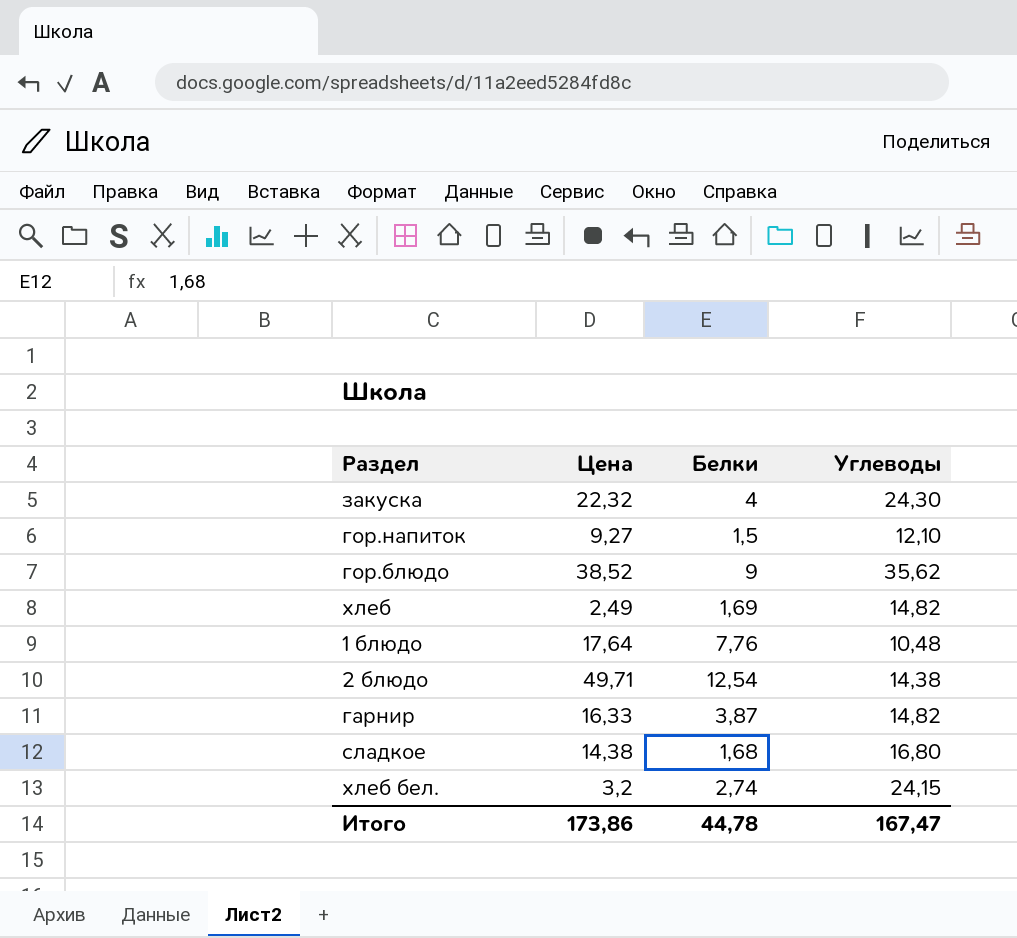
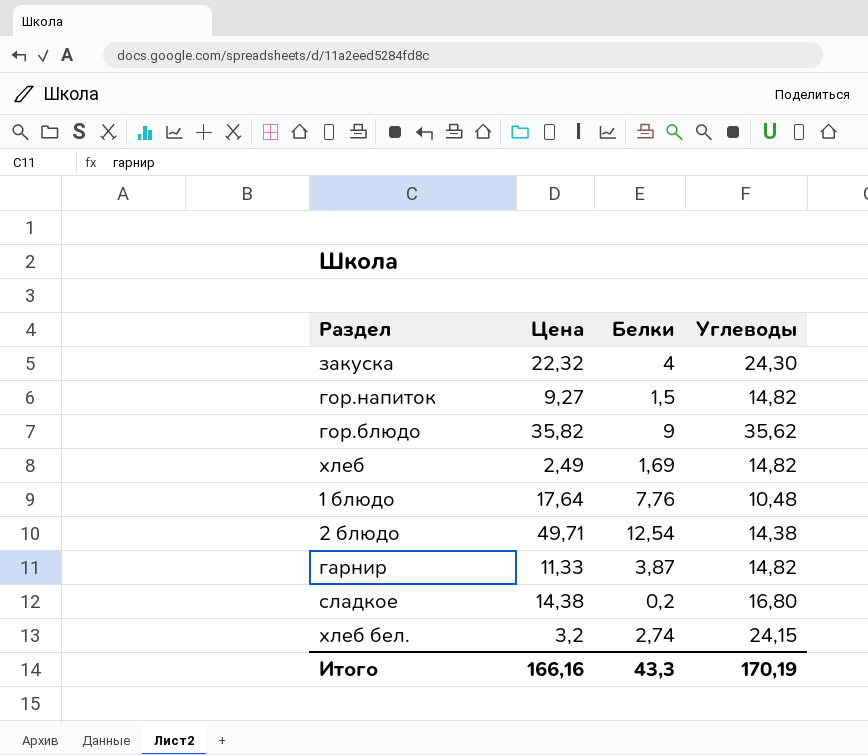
гор.напиток | Углеводы: 12,10 -> 14,82
гор.блюдо | Цена: 38,52 -> 35,82
гарнир | Цена: 16,33 -> 11,33
сладкое | Белки: 1,68 -> 0,2
Итого | Цена: 173,86 -> 166,16
Итого | Белки: 44,78 -> 43,3
Итого | Углеводы: 167,47 -> 170,19

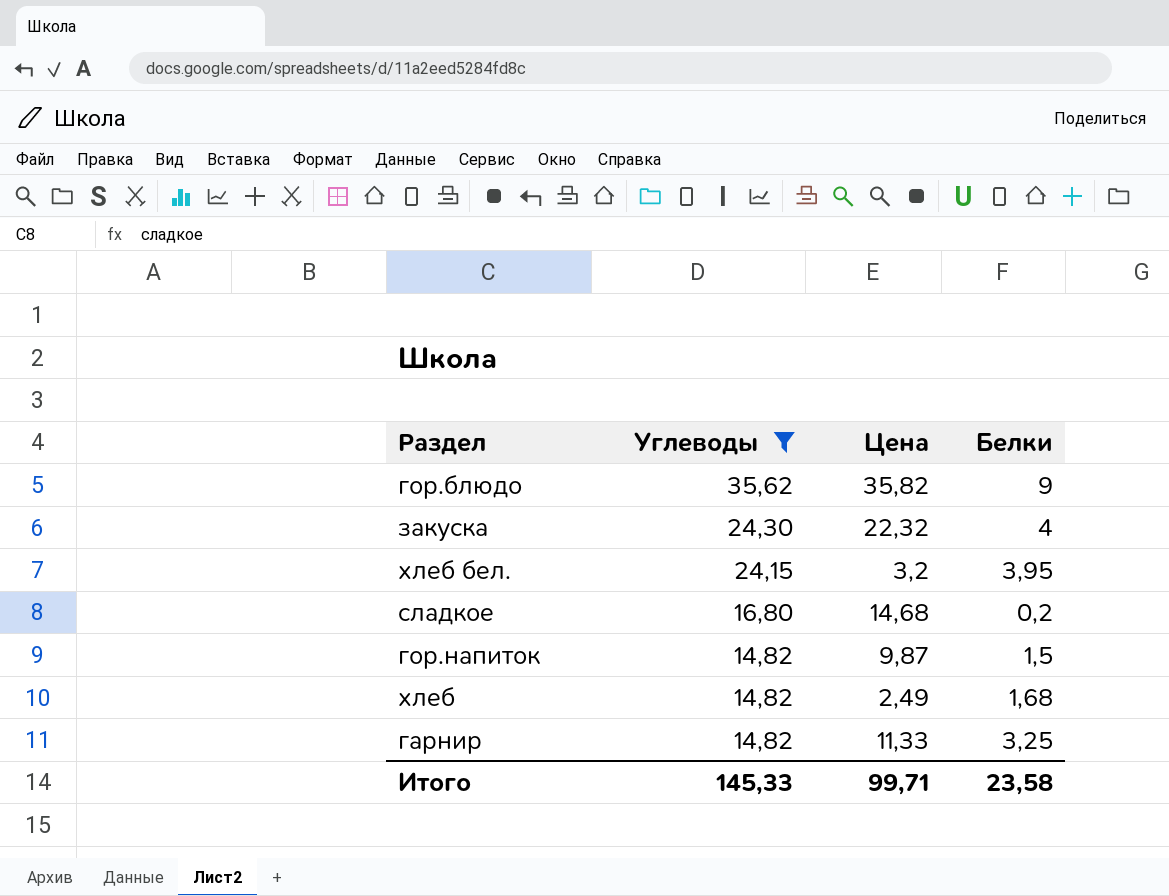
filter: none -> Углеводы >= 14,82
row order: none -> Углеводы descending
column Углеводы | position: 4 -> 2
хлеб бел. | Белки: 2,74 -> 3,95
сладкое | Цена: 14,38 -> 14,68
гор.напиток | Цена: 9,27 -> 9,87
хлеб | Белки: 1,69 -> 1,68
гарнир | Белки: 3,87 -> 3,25
Итого | Углеводы: 170,19 -> 145,33
Итого | Цена: 166,16 -> 99,71
Итого | Белки: 43,3 -> 23,58

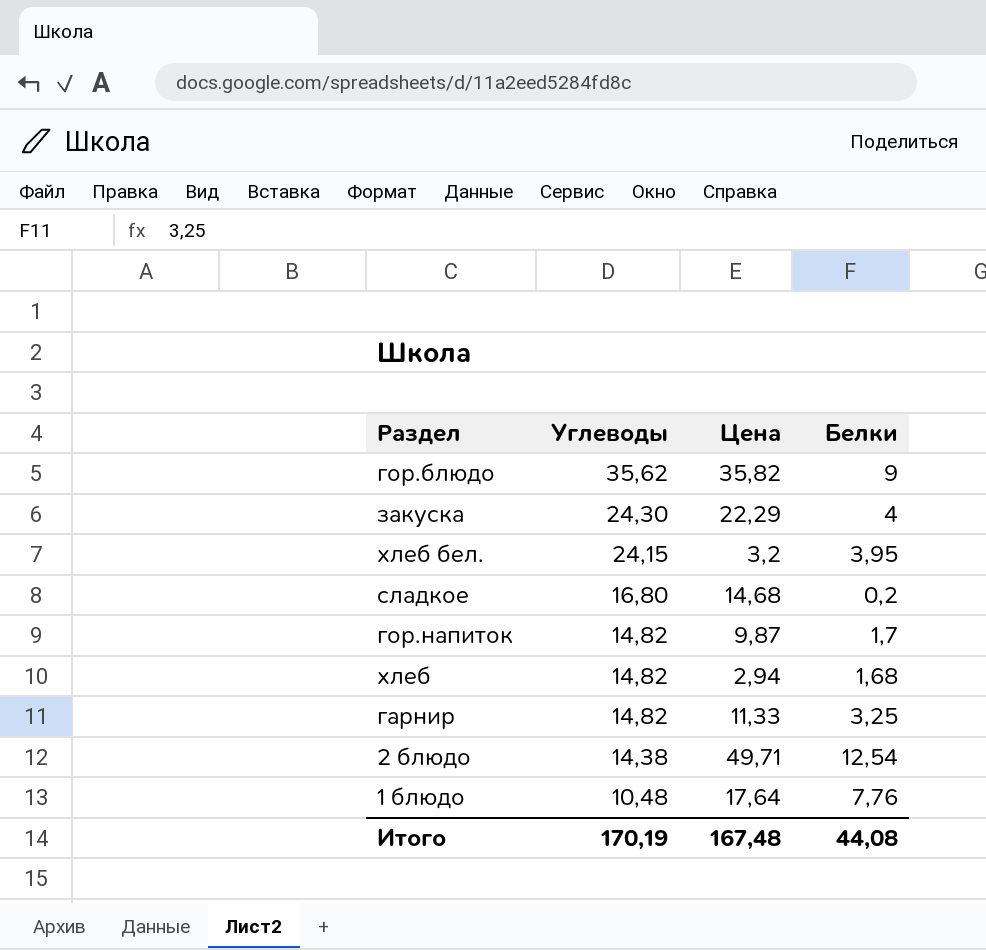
filter: Углеводы >= 14,82 -> none
закуска | Цена: 22,32 -> 22,29
гор.напиток | Белки: 1,5 -> 1,7
хлеб | Цена: 2,49 -> 2,94
Итого | Углеводы: 145,33 -> 170,19
Итого | Цена: 99,71 -> 167,48
Итого | Белки: 23,58 -> 44,08

